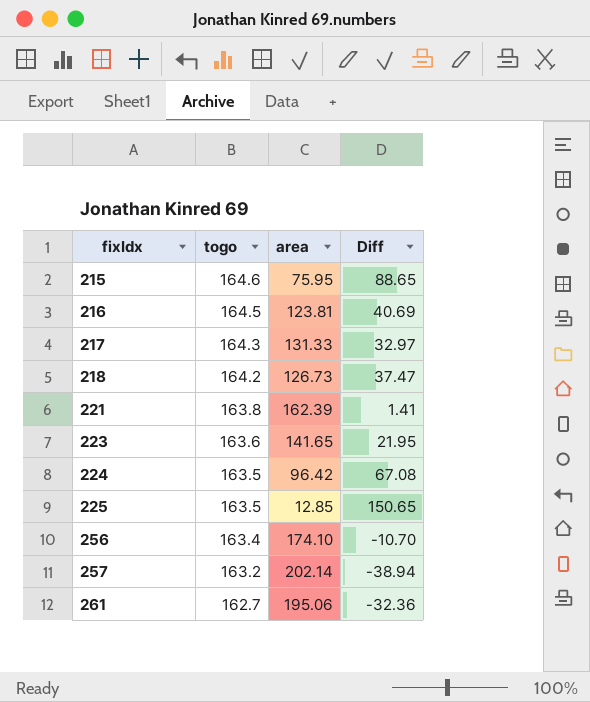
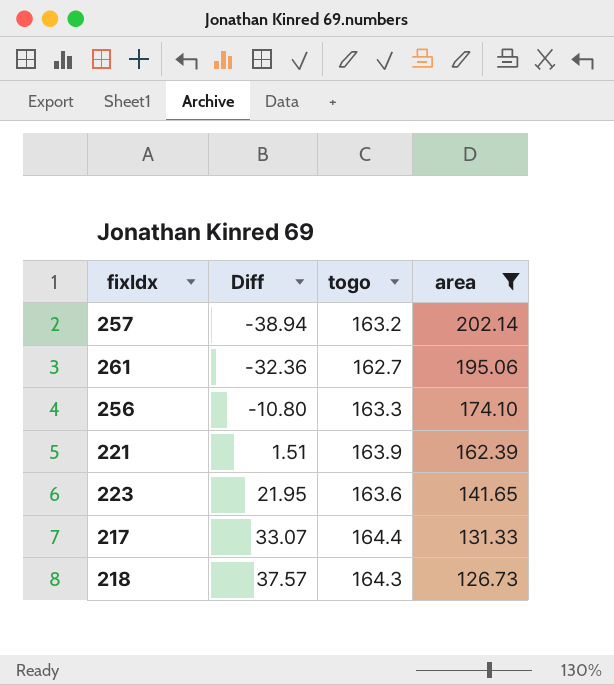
filter: none -> area >= 126.73
row order: fixIdx ascending -> Diff ascending
column Diff | position: 4 -> 2
256 | Diff: -10.70 -> -10.80
256 | togo: 163.4 -> 163.3
221 | Diff: 1.41 -> 1.51
221 | togo: 163.8 -> 163.9
217 | Diff: 32.97 -> 33.07
217 | togo: 164.3 -> 164.4
218 | Diff: 37.47 -> 37.57
218 | togo: 164.2 -> 164.3

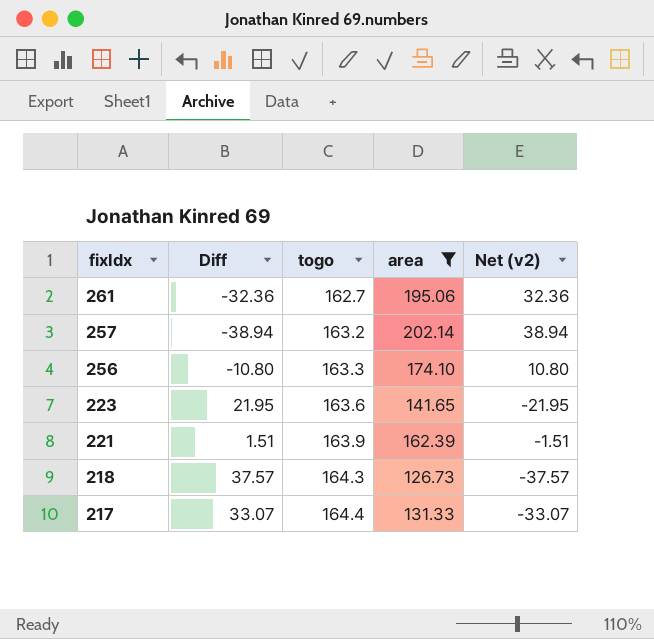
row order: Diff ascending -> fixIdx descending
column Net (v2) | formula: none -> [area] - [togo]

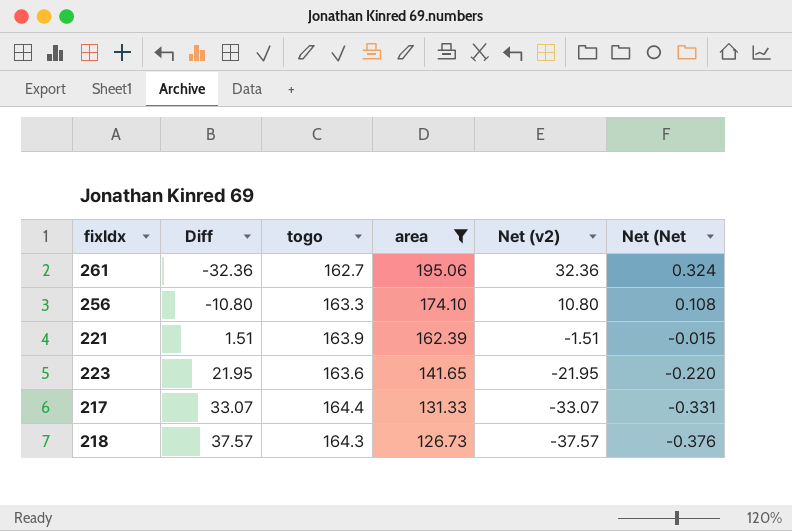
row order: fixIdx descending -> Diff ascending
column Net (Net | formula: none -> [Net (v2)] * 0.01
row 257: -38.94 | 163.2 | 202.14 | 38.94 -> none

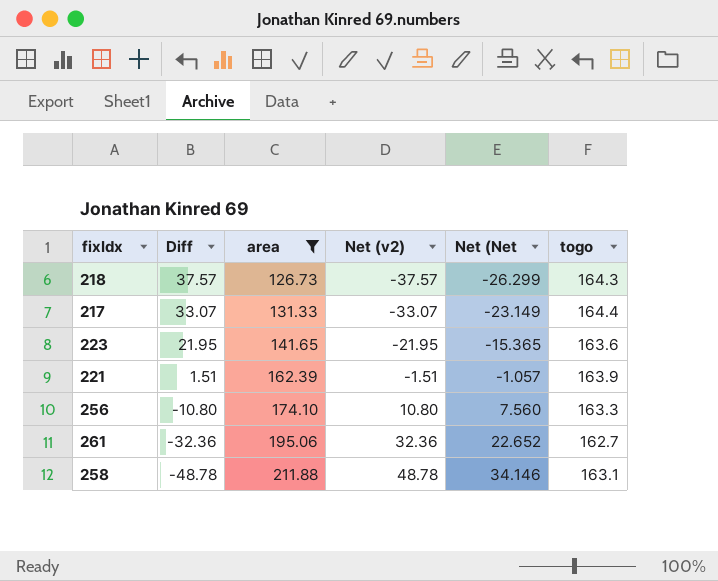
row order: Diff ascending -> Diff descending
column Net (Net | formula: [Net (v2)] * 0.01 -> [Net (v2)] * 0.7
column togo | position: 3 -> 6
row 258: none -> -48.78 | 211.88 | 48.78 | 34.146 | 163.1

